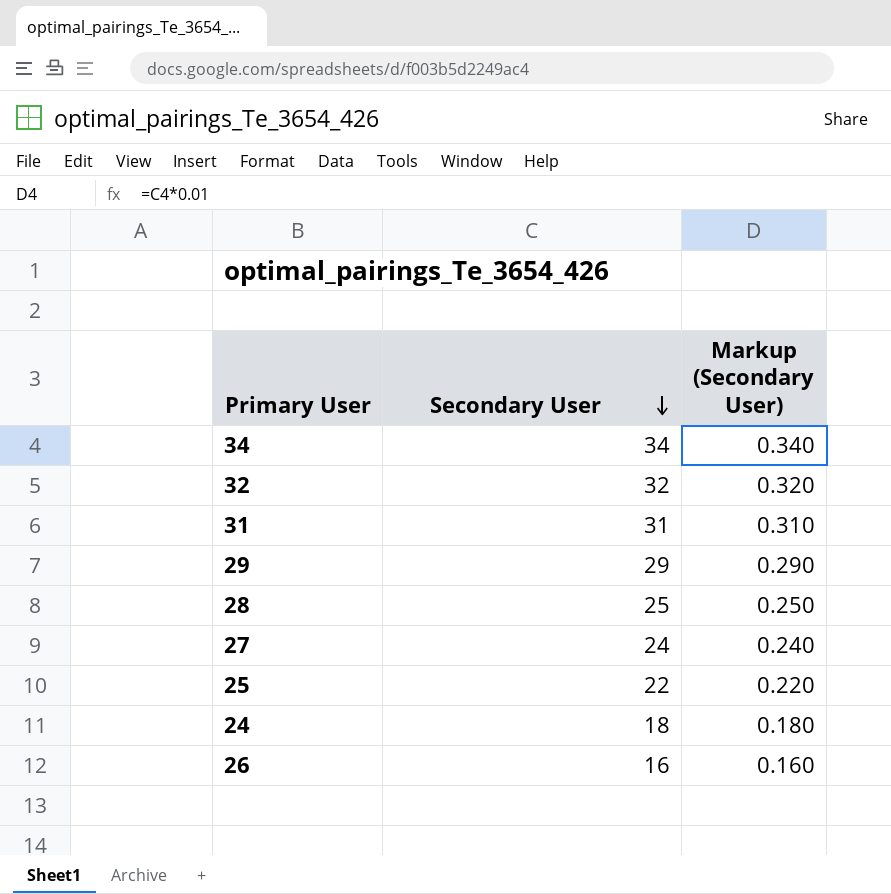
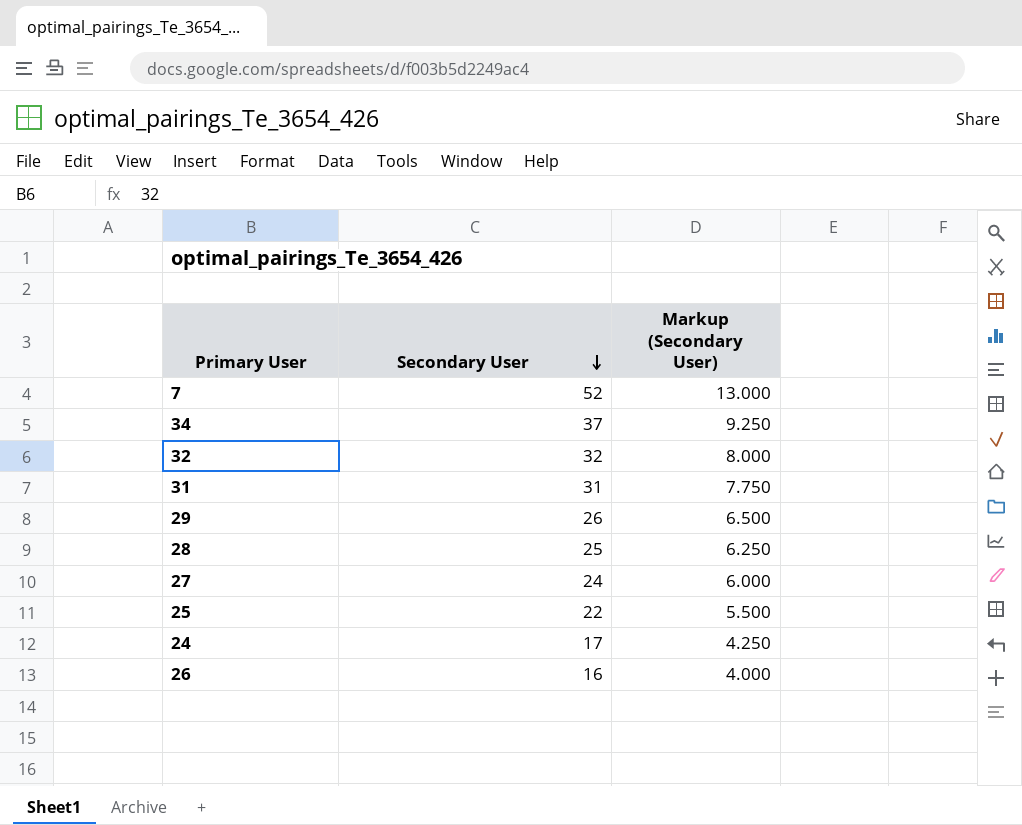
column Markup (Secondary User) | formula: [Secondary User] * 0.01 -> [Secondary User] * 0.25
row 7: none -> 52 | 13.000
34 | Secondary User: 34 -> 37
29 | Secondary User: 29 -> 26
24 | Secondary User: 18 -> 17

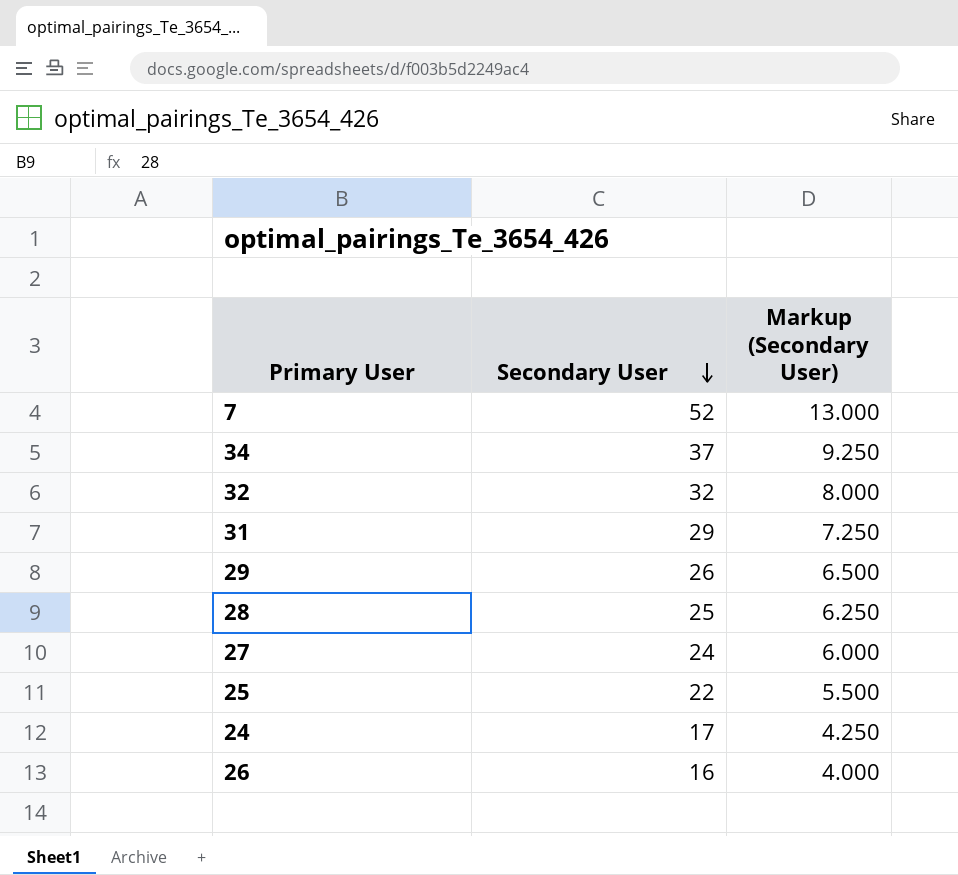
31 | Secondary User: 31 -> 29
31 | Markup (Secondary User): 7.750 -> 7.250

